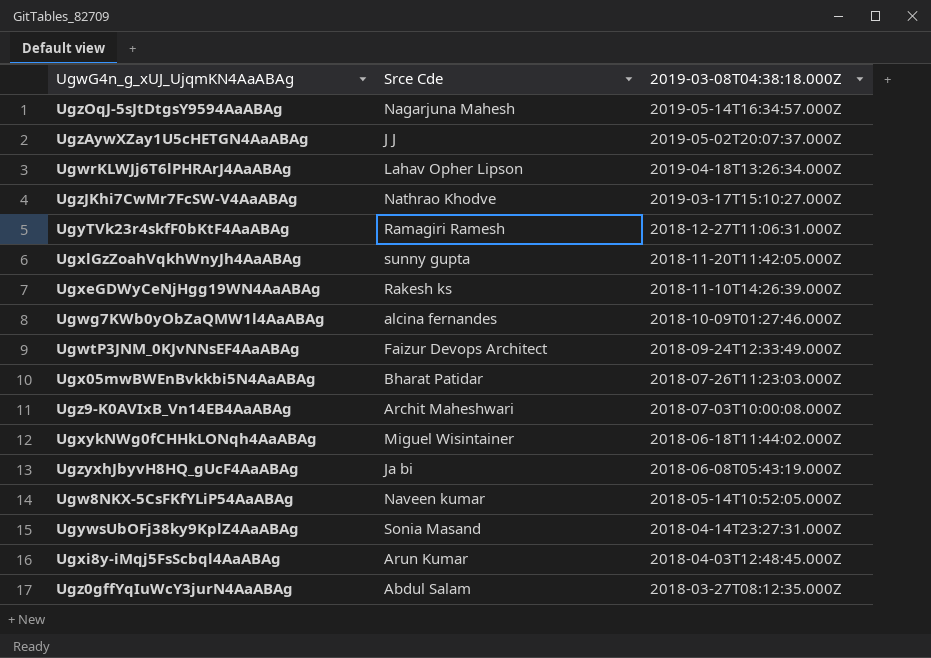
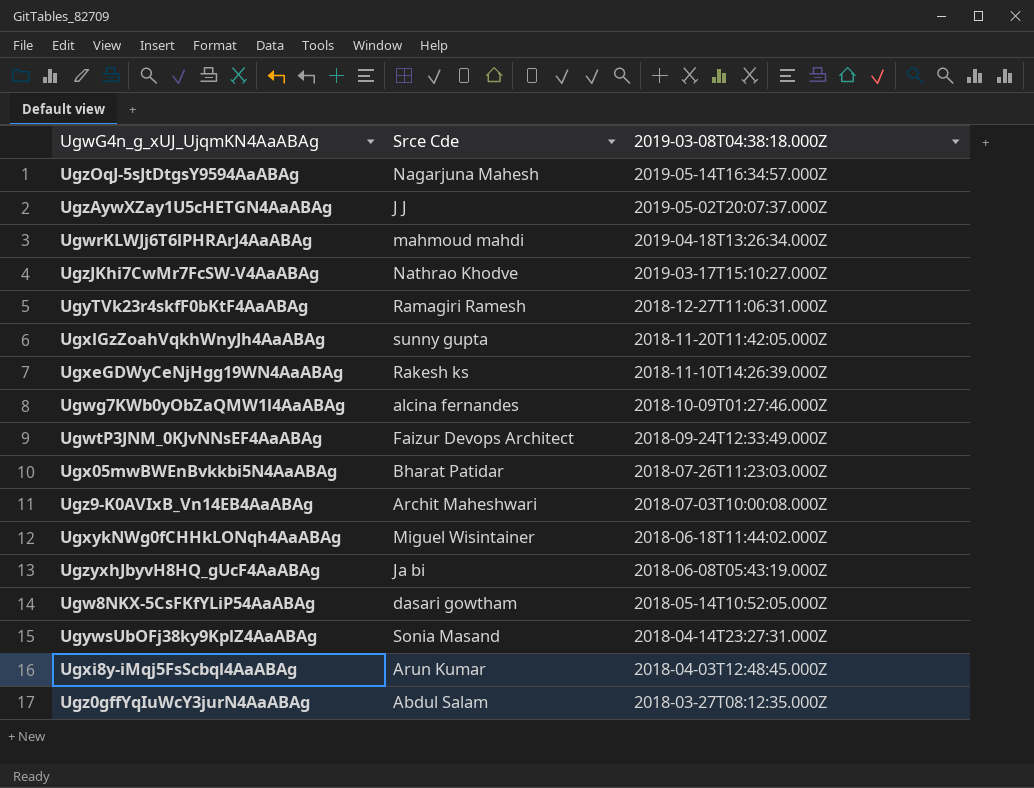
UgwrKLWJj6T6lPHRArJ4AaABAg | Srce Cde: Lahav Opher Lipson -> mahmoud mahdi
Ugw8NKX-5CsFKfYLiP54AaABAg | Srce Cde: Naveen kumar -> dasari gowtham

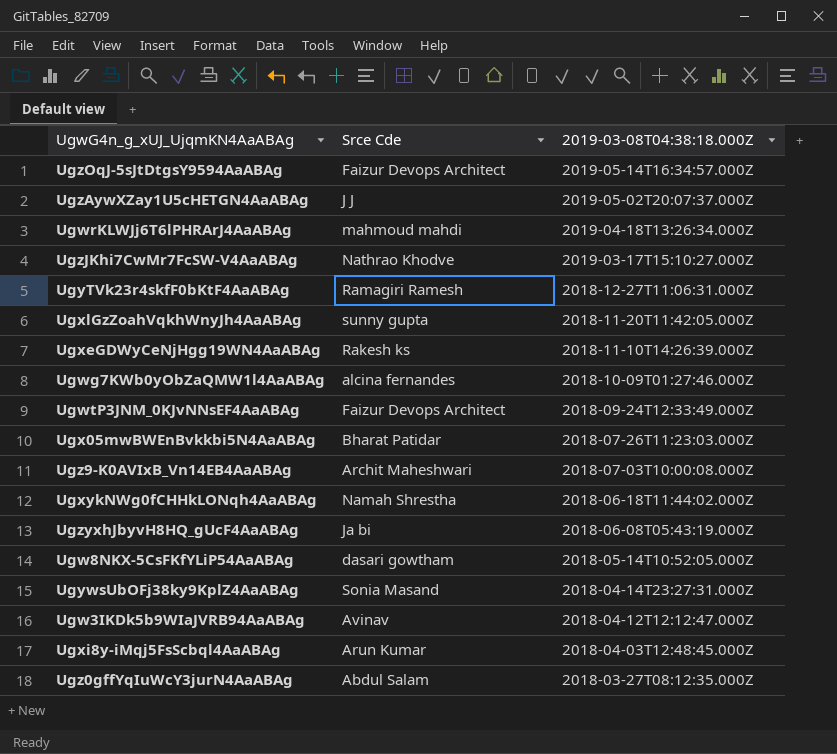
UgzOqJ-5sJtDtgsY9594AaABAg | Srce Cde: Nagarjuna Mahesh -> Faizur Devops Architect
UgxykNWg0fCHHkLONqh4AaABAg | Srce Cde: Miguel Wisintainer -> Namah Shrestha
row Ugw3IKDk5b9WIaJVRB94AaABAg: none -> Avinav | 2018-04-12T12:12:47.000Z

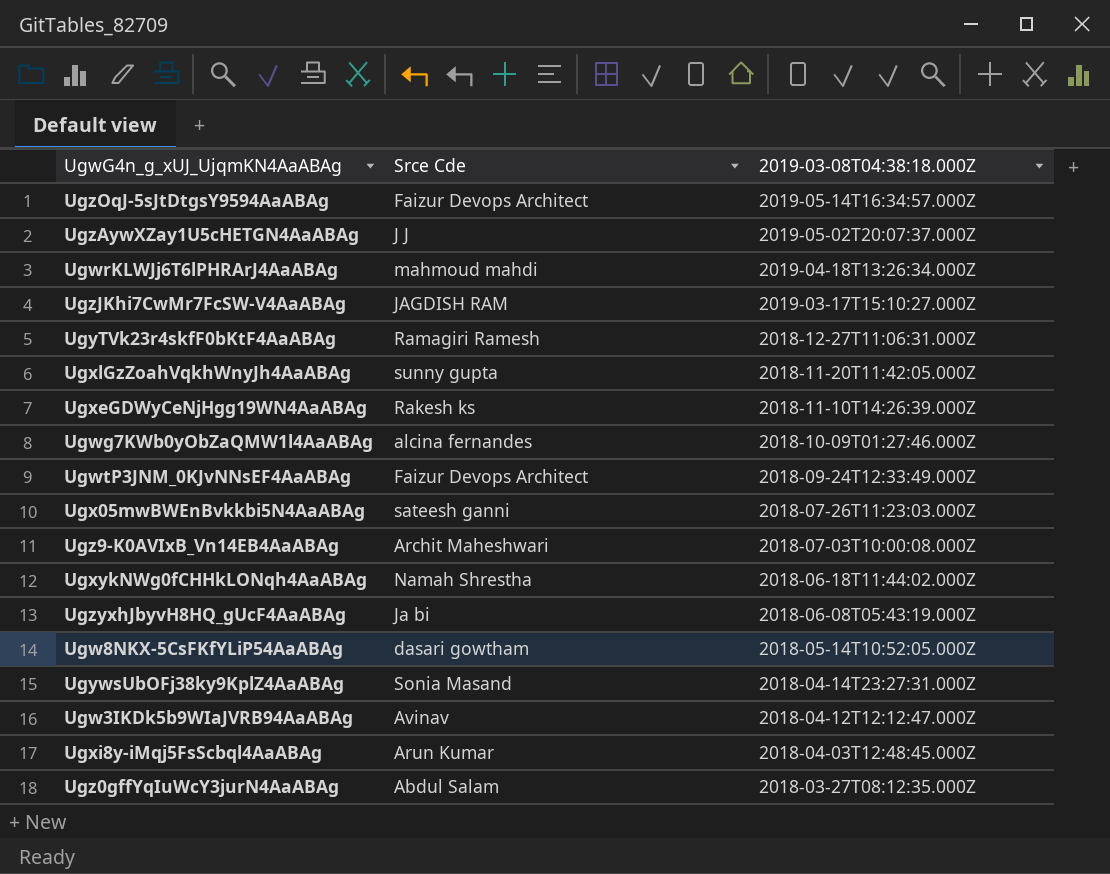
UgzJKhi7CwMr7FcSW-V4AaABAg | Srce Cde: Nathrao Khodve -> JAGDISH RAM
Ugx05mwBWEnBvkkbi5N4AaABAg | Srce Cde: Bharat Patidar -> sateesh ganni

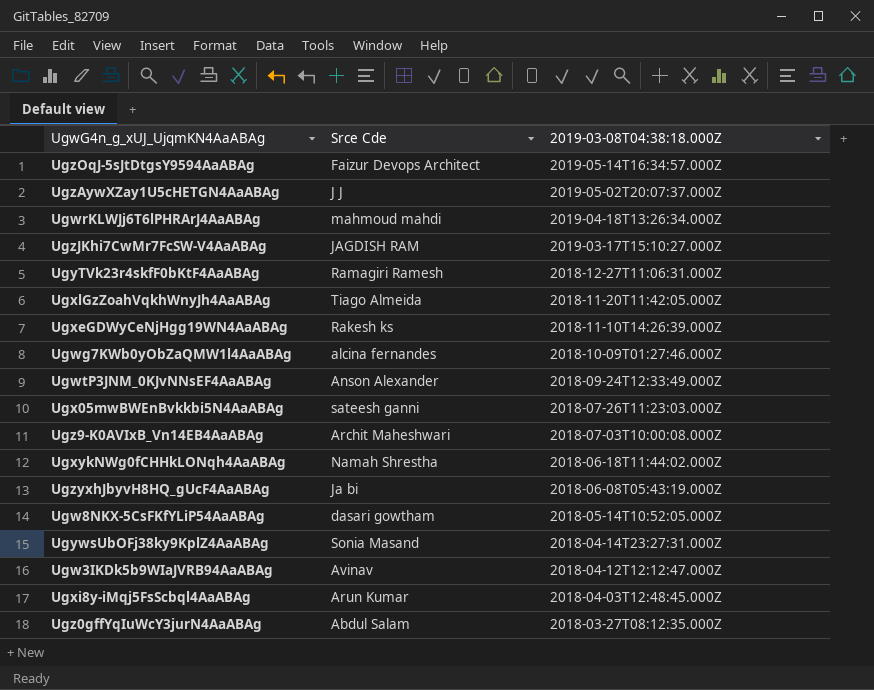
UgxlGzZoahVqkhWnyJh4AaABAg | Srce Cde: sunny gupta -> Tiago Almeida
UgwtP3JNM_0KJvNNsEF4AaABAg | Srce Cde: Faizur Devops Architect -> Anson Alexander

